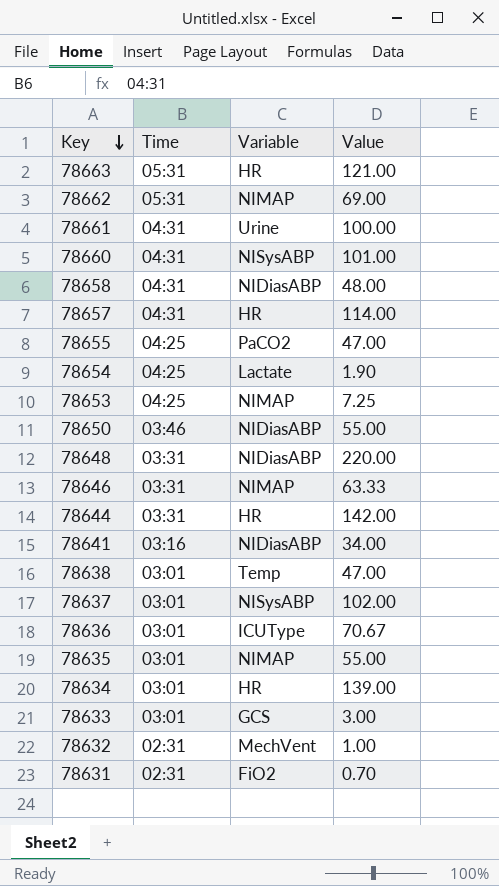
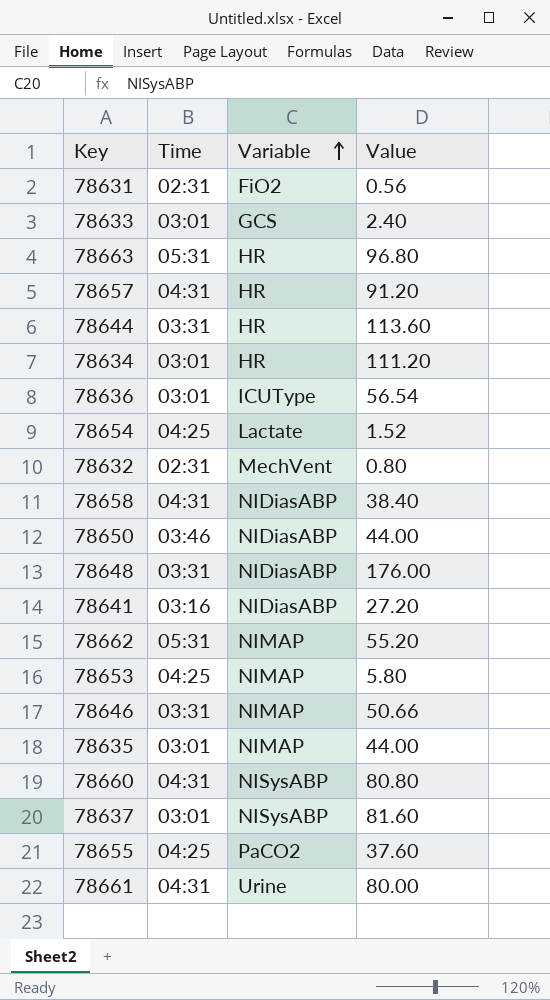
row order: Key descending -> Variable ascending
row 78638: 03:01 | Temp | 47.00 -> none
78631 | Value: 0.70 -> 0.56
78633 | Value: 3.00 -> 2.40
78663 | Value: 121.00 -> 96.80
78657 | Value: 114.00 -> 91.20
78644 | Value: 142.00 -> 113.60
78634 | Value: 139.00 -> 111.20
78636 | Value: 70.67 -> 56.54
78654 | Value: 1.90 -> 1.52
78632 | Value: 1.00 -> 0.80
78658 | Value: 48.00 -> 38.40
78650 | Value: 55.00 -> 44.00
78648 | Value: 220.00 -> 176.00
78641 | Value: 34.00 -> 27.20
78662 | Value: 69.00 -> 55.20
78653 | Value: 7.25 -> 5.80
78646 | Value: 63.33 -> 50.66
78635 | Value: 55.00 -> 44.00
78660 | Value: 101.00 -> 80.80
78637 | Value: 102.00 -> 81.60
78655 | Value: 47.00 -> 37.60
78661 | Value: 100.00 -> 80.00

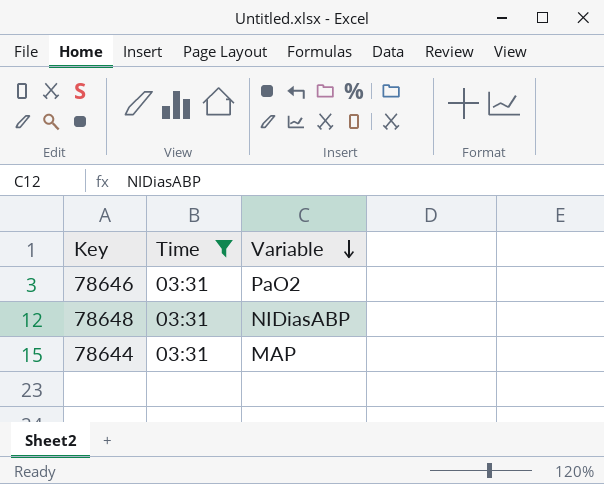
filter: none -> Time = 03:31
row order: Variable ascending -> Variable descending
column Value | position: 4 -> none
78646 | Variable: NIMAP -> PaO2
78644 | Variable: HR -> MAP

